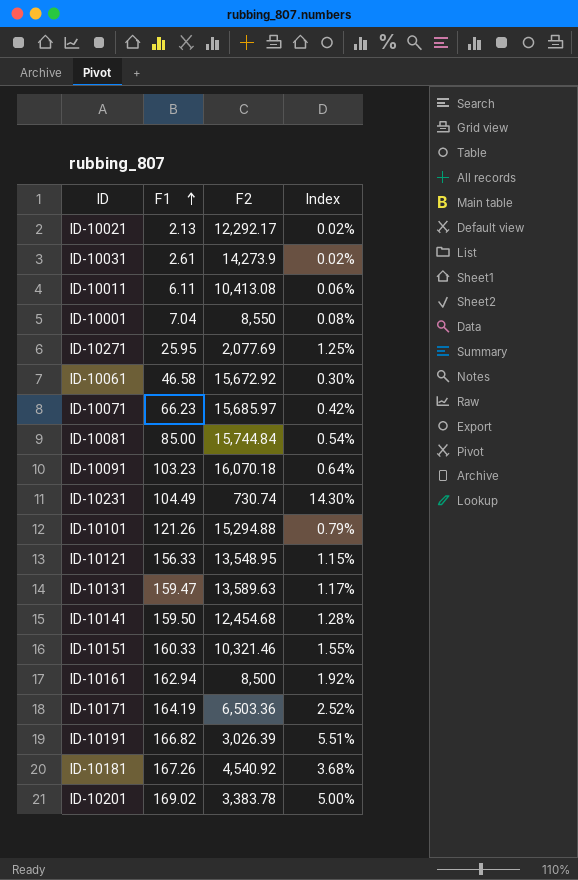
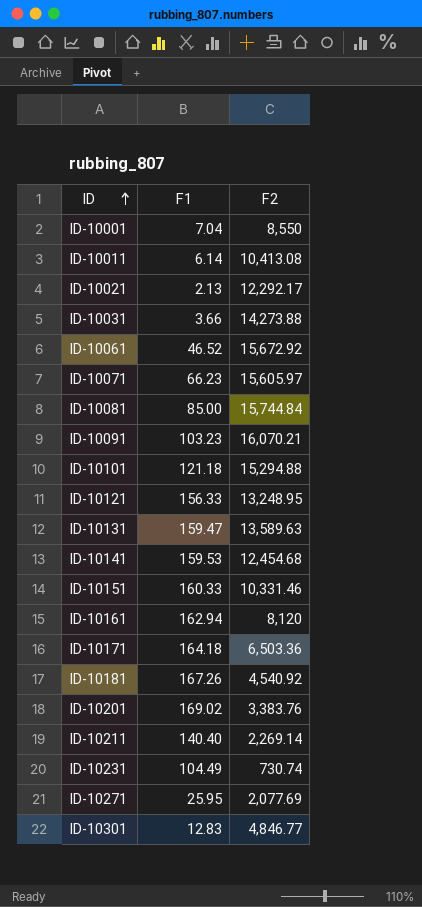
row order: F1 ascending -> ID ascending
column Index | formula: [F1] / [F2] -> none
row ID-10191: 166.82 | 3,026.39 | 5.51% -> none
ID-10011 | F1: 6.11 -> 6.14
ID-10031 | F1: 2.61 -> 3.66
ID-10031 | F2: 14,273.9 -> 14,273.88
ID-10061 | F1: 46.58 -> 46.52
ID-10071 | F2: 15,685.97 -> 15,605.97
ID-10091 | F2: 16,070.18 -> 16,070.21
ID-10101 | F1: 121.26 -> 121.18
ID-10121 | F2: 13,548.95 -> 13,248.95
ID-10141 | F1: 159.50 -> 159.53
ID-10151 | F2: 10,321.46 -> 10,331.46
ID-10161 | F2: 8,500 -> 8,120
ID-10171 | F1: 164.19 -> 164.18
ID-10201 | F2: 3,383.78 -> 3,383.76
row ID-10211: none -> 140.40 | 2,269.14
row ID-10301: none -> 12.83 | 4,846.77

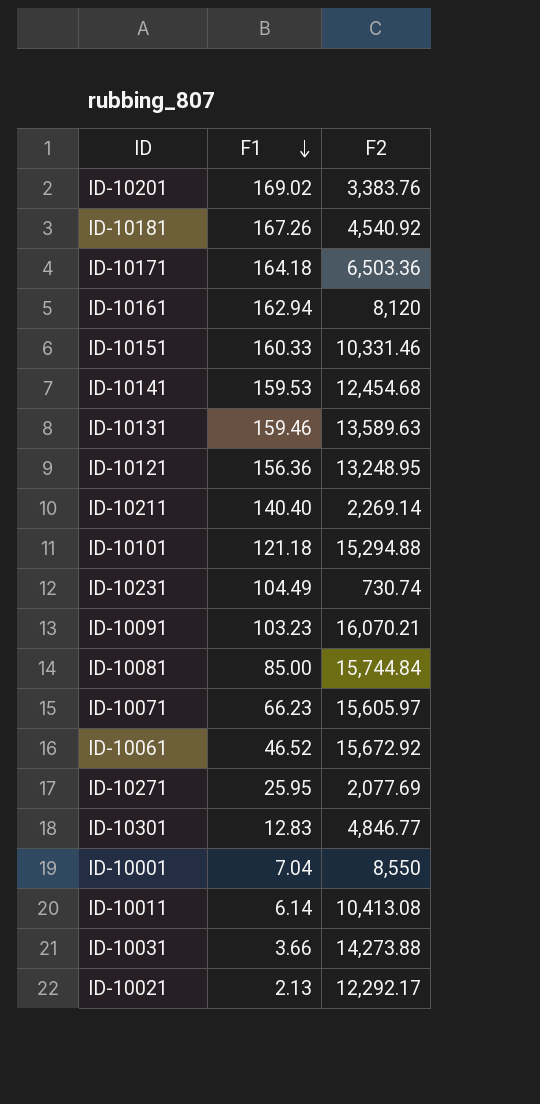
row order: ID ascending -> F1 descending
ID-10131 | F1: 159.47 -> 159.46
ID-10121 | F1: 156.33 -> 156.36

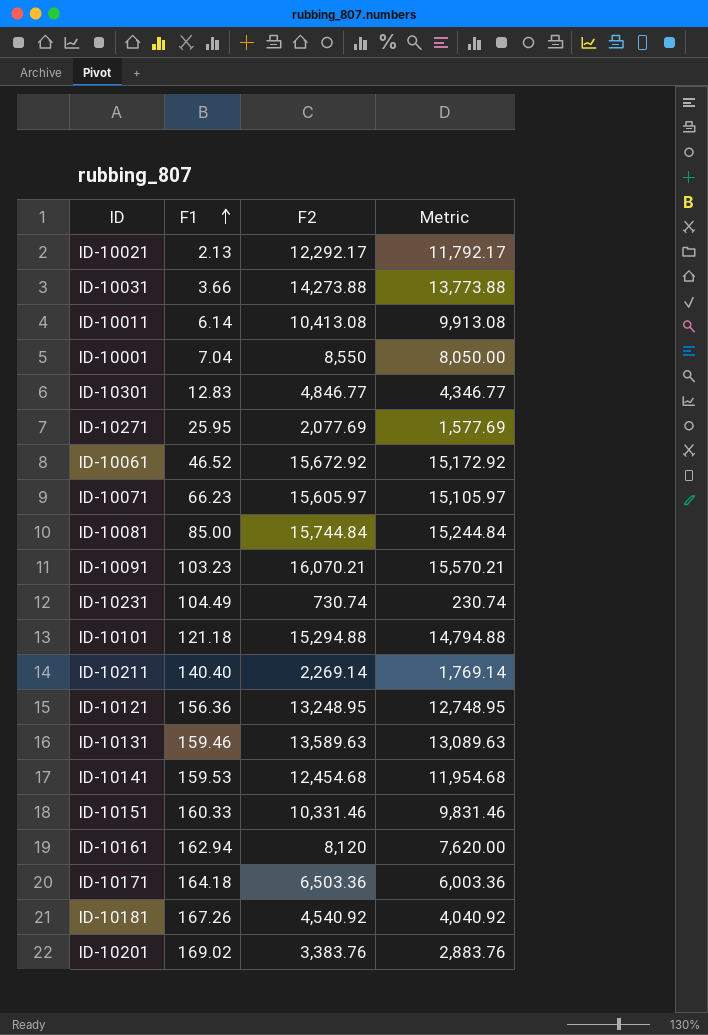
row order: F1 descending -> F1 ascending
column Metric | formula: none -> [F2] - 500

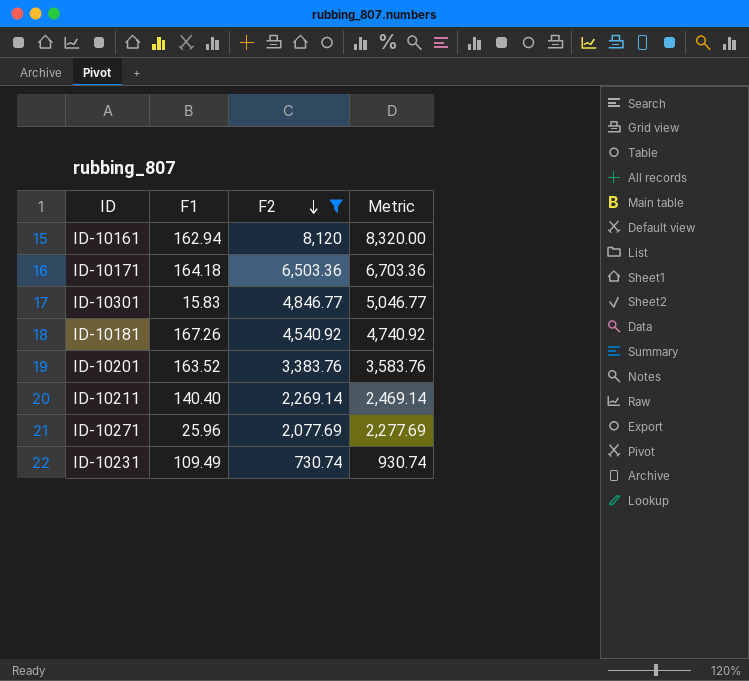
filter: none -> F2 <= 8,120
row order: F1 ascending -> F2 descending
column Metric | formula: [F2] - 500 -> [F2] + 200
ID-10301 | F1: 12.83 -> 15.83
ID-10201 | F1: 169.02 -> 163.52
ID-10271 | F1: 25.95 -> 25.96
ID-10231 | F1: 104.49 -> 109.49

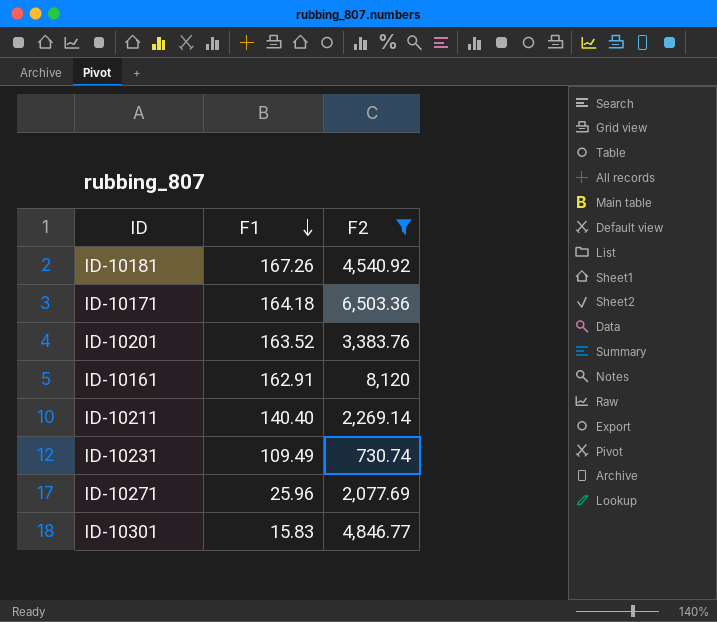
row order: F2 descending -> F1 descending
column Metric | formula: [F2] + 200 -> none
ID-10161 | F1: 162.94 -> 162.91

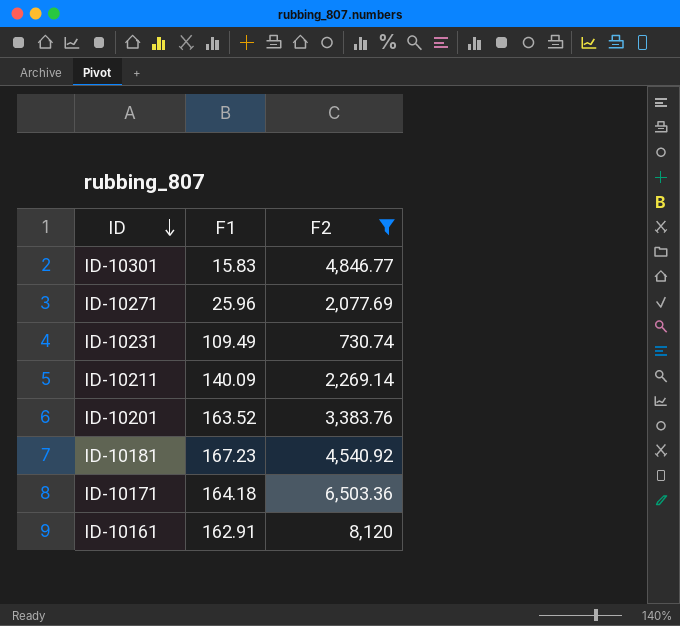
row order: F1 descending -> ID descending
ID-10211 | F1: 140.40 -> 140.09
ID-10181 | F1: 167.26 -> 167.23

